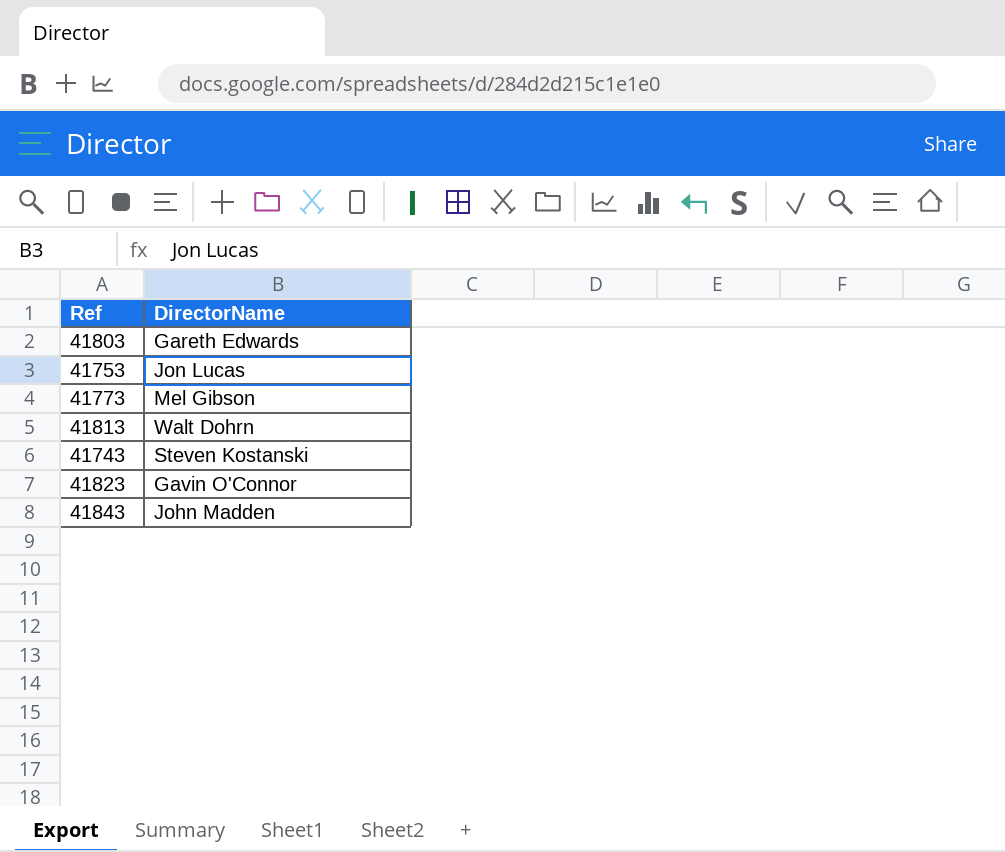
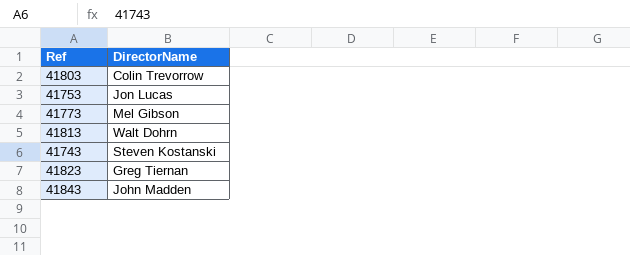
41803 | DirectorName: Gareth Edwards -> Colin Trevorrow
41823 | DirectorName: Gavin O'Connor -> Greg Tiernan

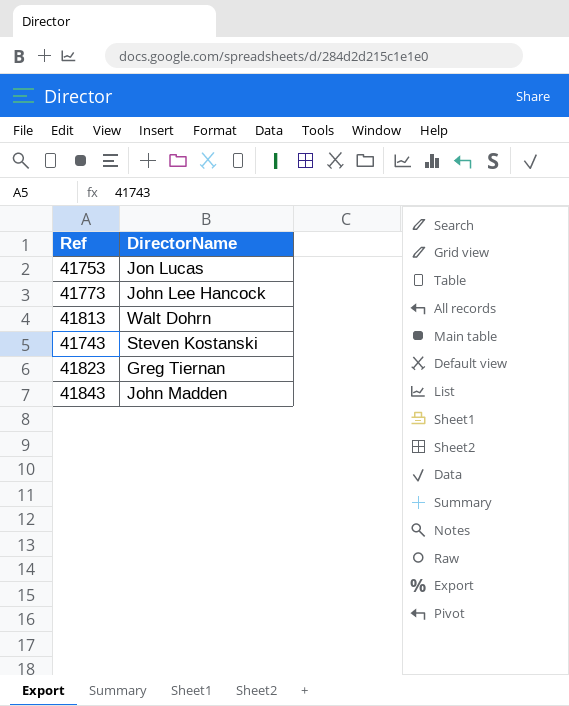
row 41803: Colin Trevorrow -> none
41773 | DirectorName: Mel Gibson -> John Lee Hancock

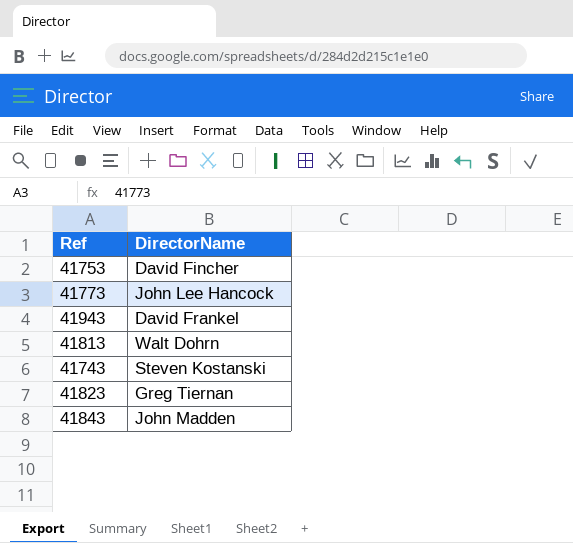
41753 | DirectorName: Jon Lucas -> David Fincher
row 41943: none -> David Frankel

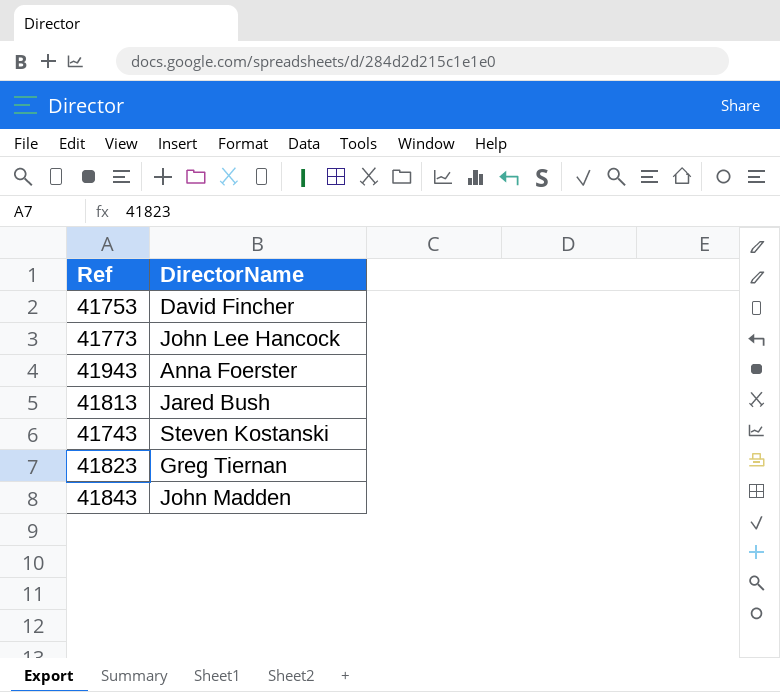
41943 | DirectorName: David Frankel -> Anna Foerster
41813 | DirectorName: Walt Dohrn -> Jared Bush

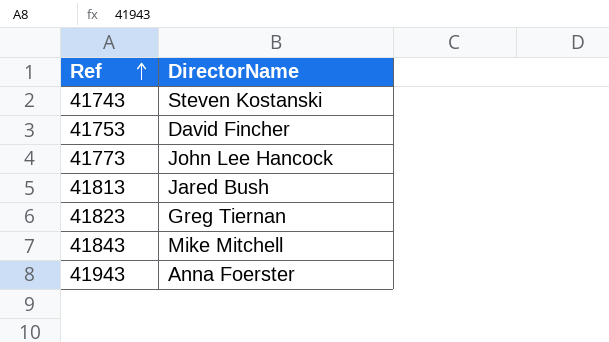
row order: none -> Ref ascending
41843 | DirectorName: John Madden -> Mike Mitchell

